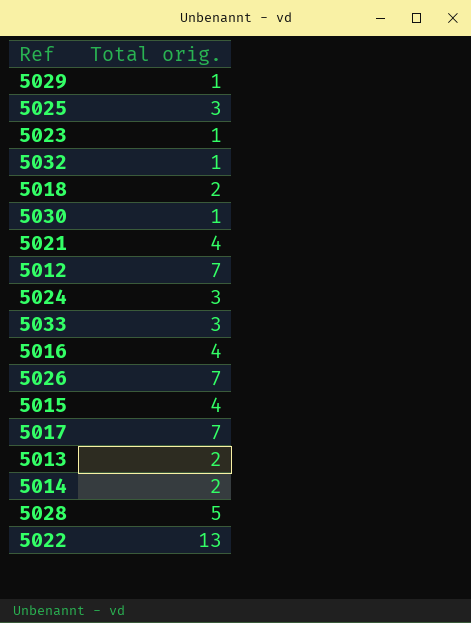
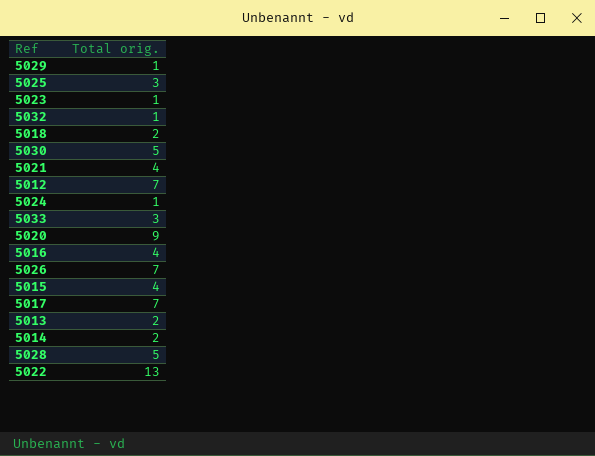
5030 | Total orig.: 1 -> 5
5024 | Total orig.: 3 -> 1
row 5020: none -> 9

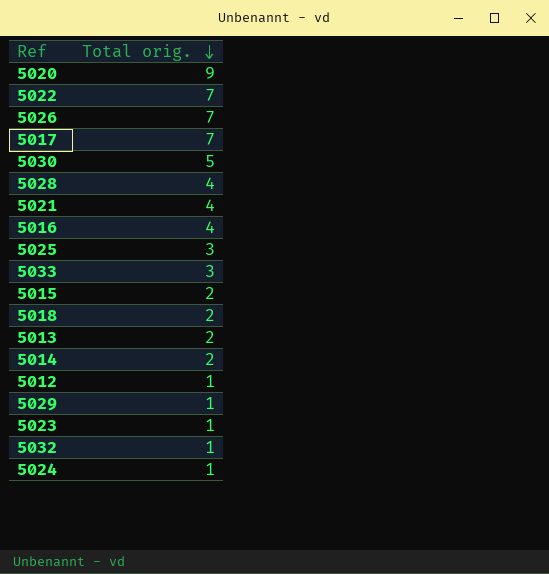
row order: none -> Total orig. descending
5022 | Total orig.: 13 -> 7
5028 | Total orig.: 5 -> 4
5015 | Total orig.: 4 -> 2
5012 | Total orig.: 7 -> 1

